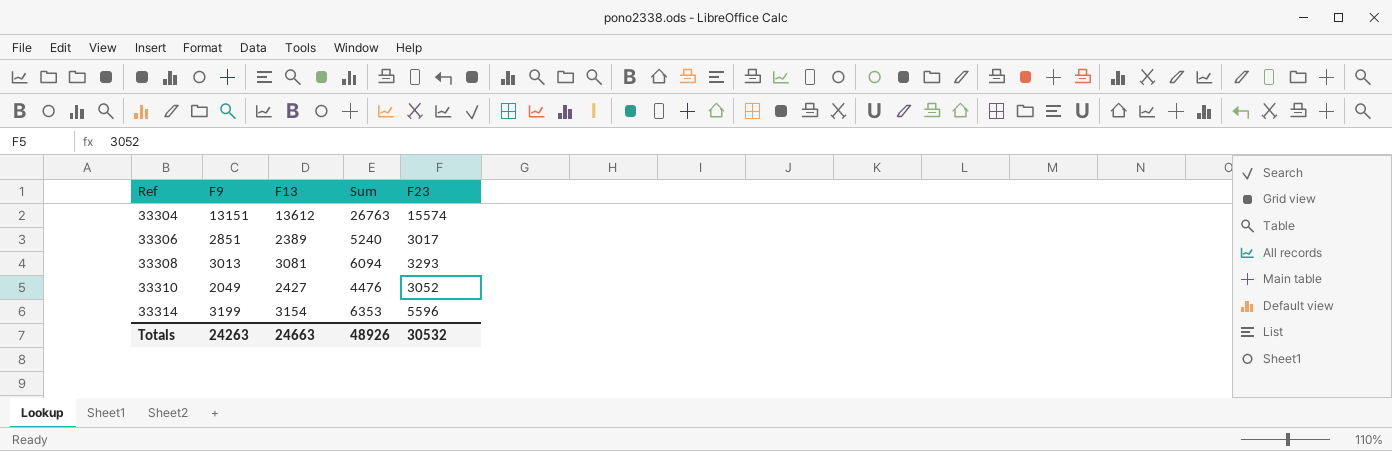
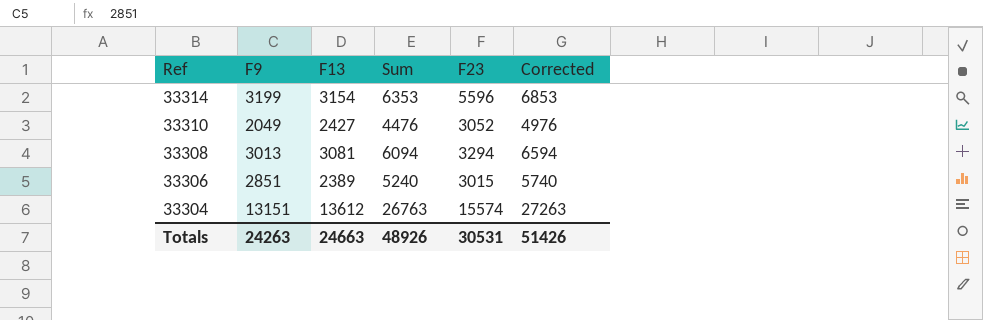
row order: Ref ascending -> Ref descending
column Corrected | formula: none -> [Sum] + 500
33308 | F23: 3293 -> 3294
33306 | F23: 3017 -> 3015
Totals | F23: 30532 -> 30531

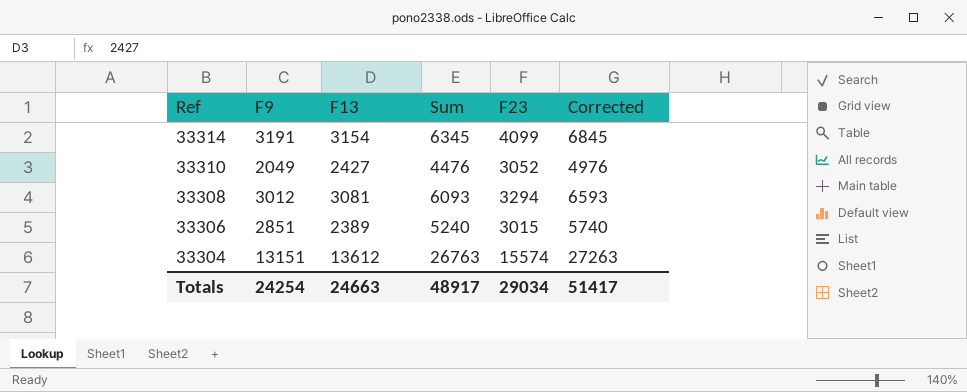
33314 | F9: 3199 -> 3191
33314 | Sum: 6353 -> 6345
33314 | F23: 5596 -> 4099
33314 | Corrected: 6853 -> 6845
33308 | F9: 3013 -> 3012
33308 | Sum: 6094 -> 6093
33308 | Corrected: 6594 -> 6593
Totals | F9: 24263 -> 24254
Totals | Sum: 48926 -> 48917
Totals | F23: 30531 -> 29034
Totals | Corrected: 51426 -> 51417

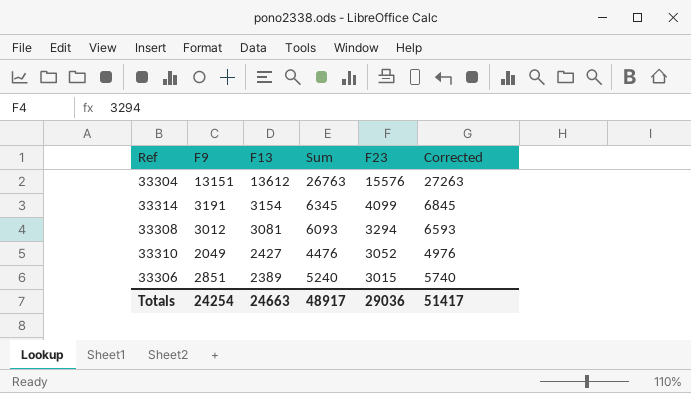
row order: Ref descending -> F13 descending
33304 | F23: 15574 -> 15576
Totals | F23: 29034 -> 29036

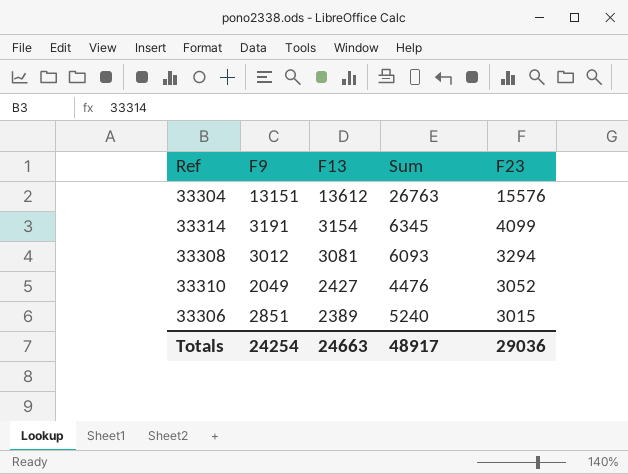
column Corrected | formula: [Sum] + 500 -> none

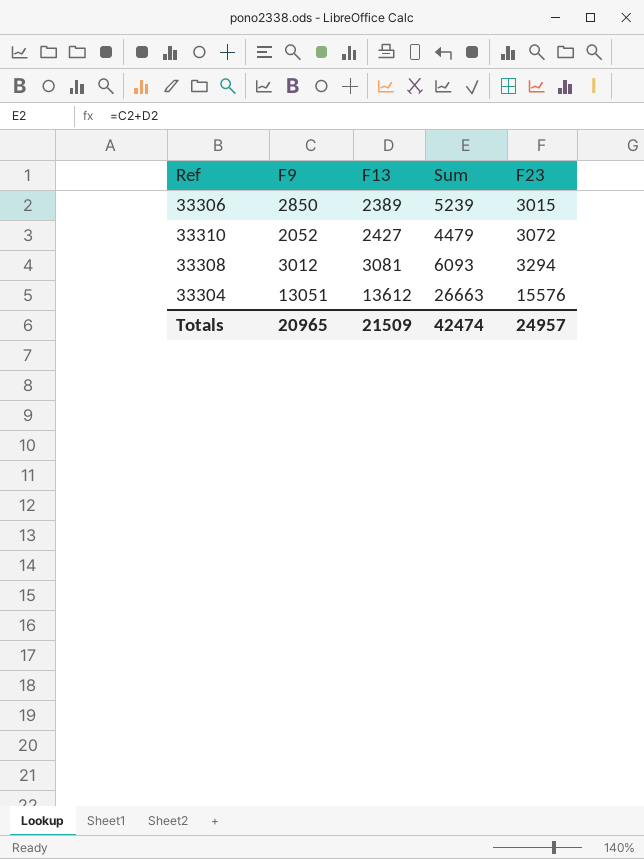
row order: F13 descending -> F13 ascending
row 33314: 3191 | 3154 | 6345 | 4099 -> none
33306 | F9: 2851 -> 2850
33306 | Sum: 5240 -> 5239
33310 | F9: 2049 -> 2052
33310 | Sum: 4476 -> 4479
33310 | F23: 3052 -> 3072
33304 | F9: 13151 -> 13051
33304 | Sum: 26763 -> 26663
Totals | F9: 24254 -> 20965
Totals | F13: 24663 -> 21509
Totals | Sum: 48917 -> 42474
Totals | F23: 29036 -> 24957

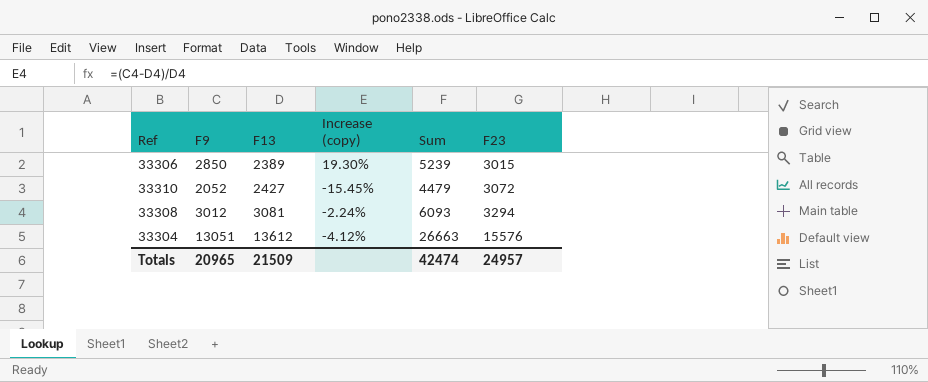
column Increase (copy) | formula: none -> ([F9] - [F13]) / [F13]

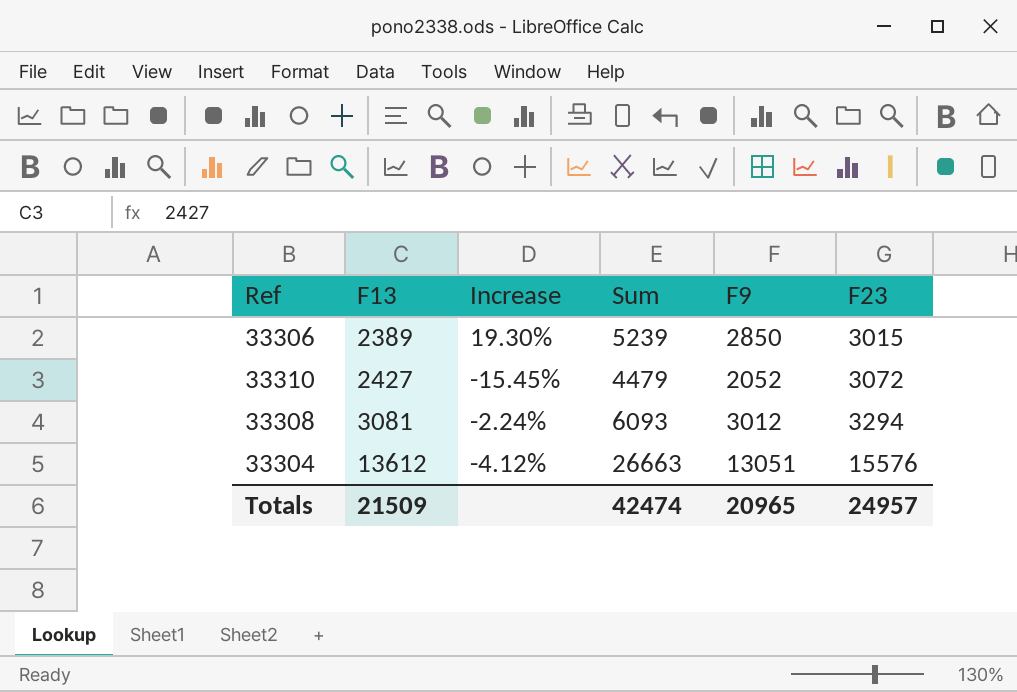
column name: Increase (copy) -> Increase
column F9 | position: 2 -> 5

